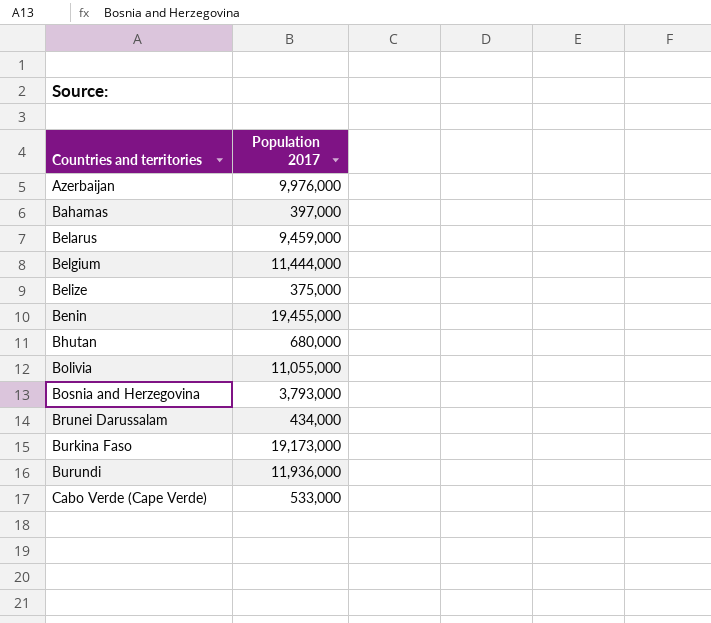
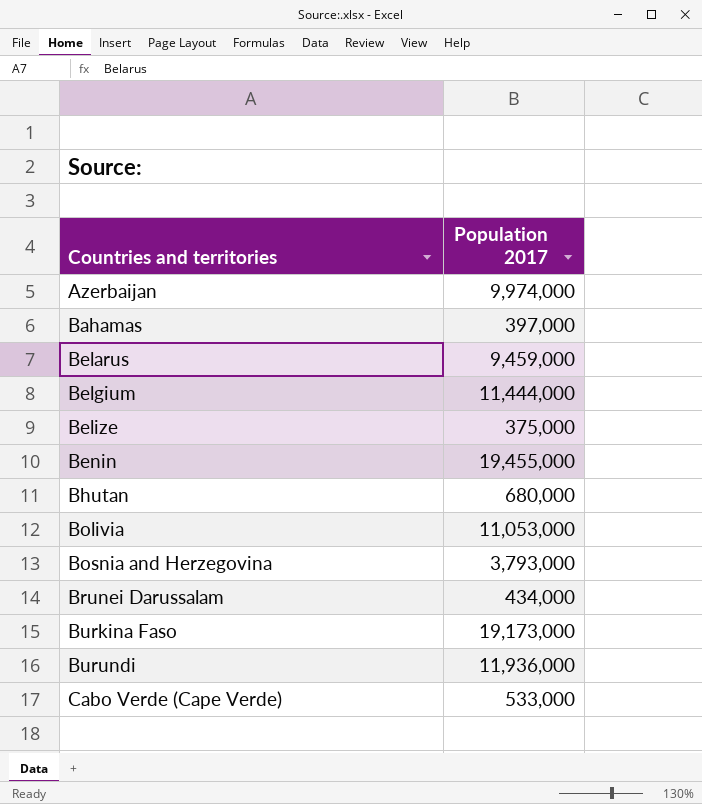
Azerbaijan | Population 2017: 9,976,000 -> 9,974,000
Bolivia | Population 2017: 11,055,000 -> 11,053,000

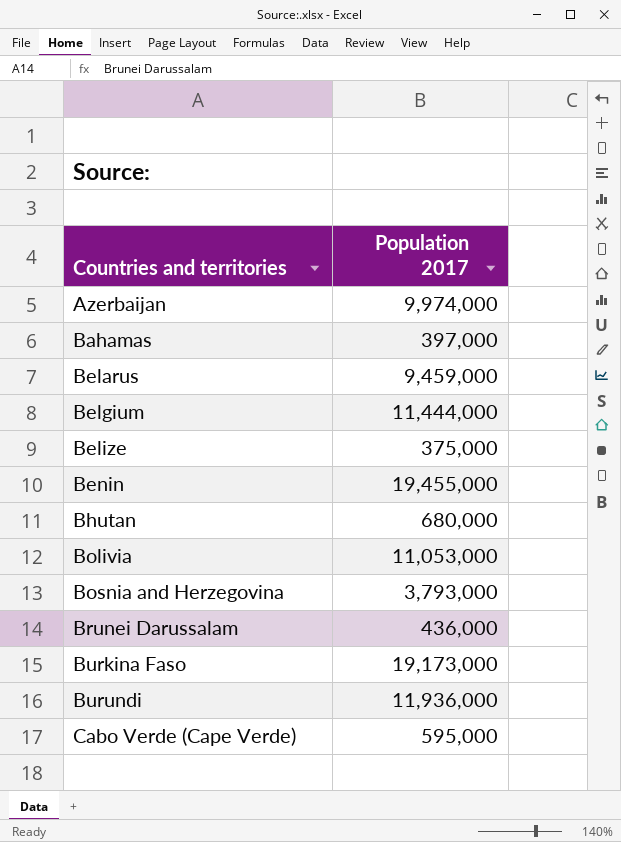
Brunei Darussalam | Population 2017: 434,000 -> 436,000
Cabo Verde (Cape Verde) | Population 2017: 533,000 -> 595,000

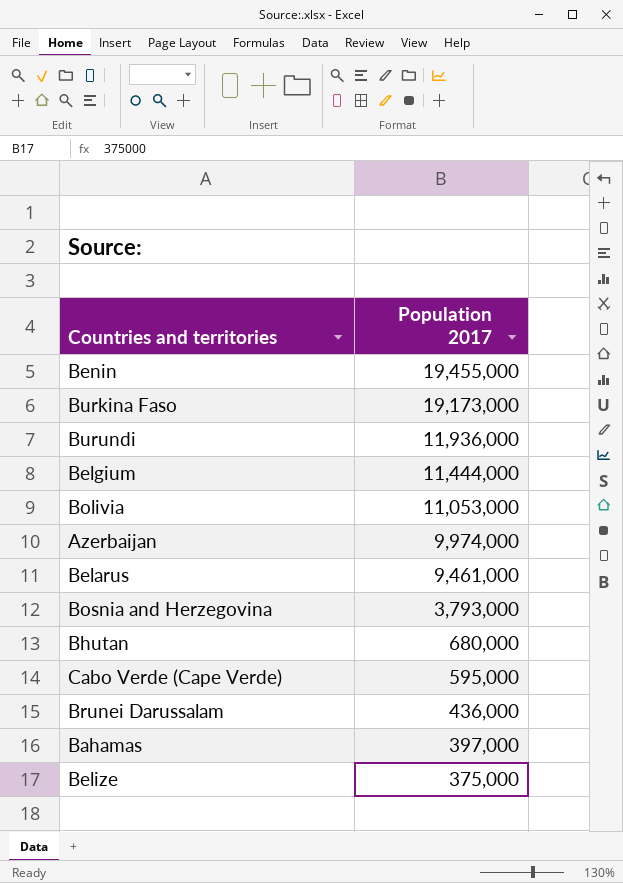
row order: Countries and territories ascending -> Population 2017 descending
Belarus | Population 2017: 9,459,000 -> 9,461,000

